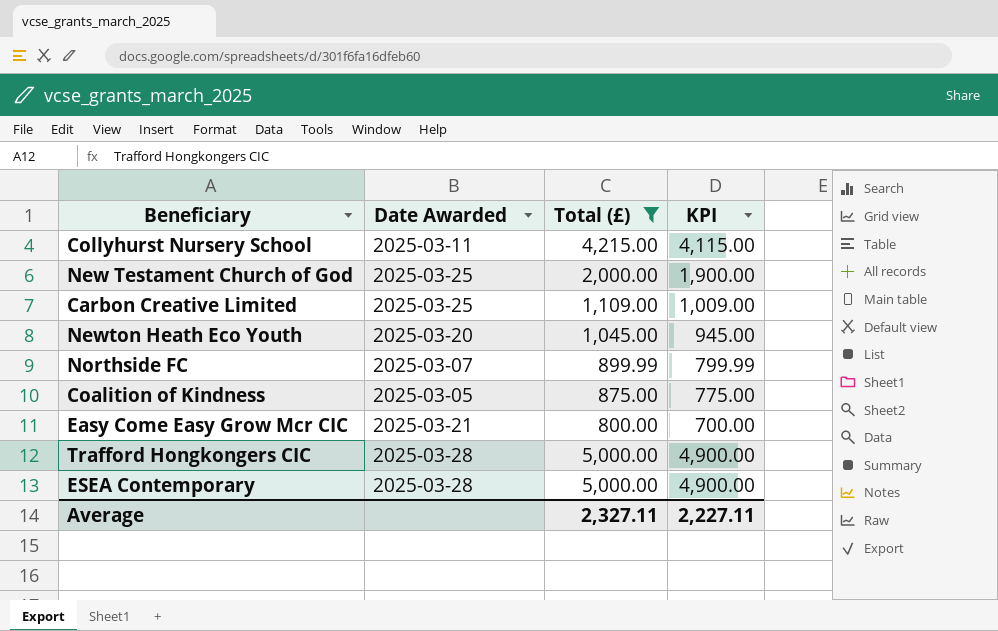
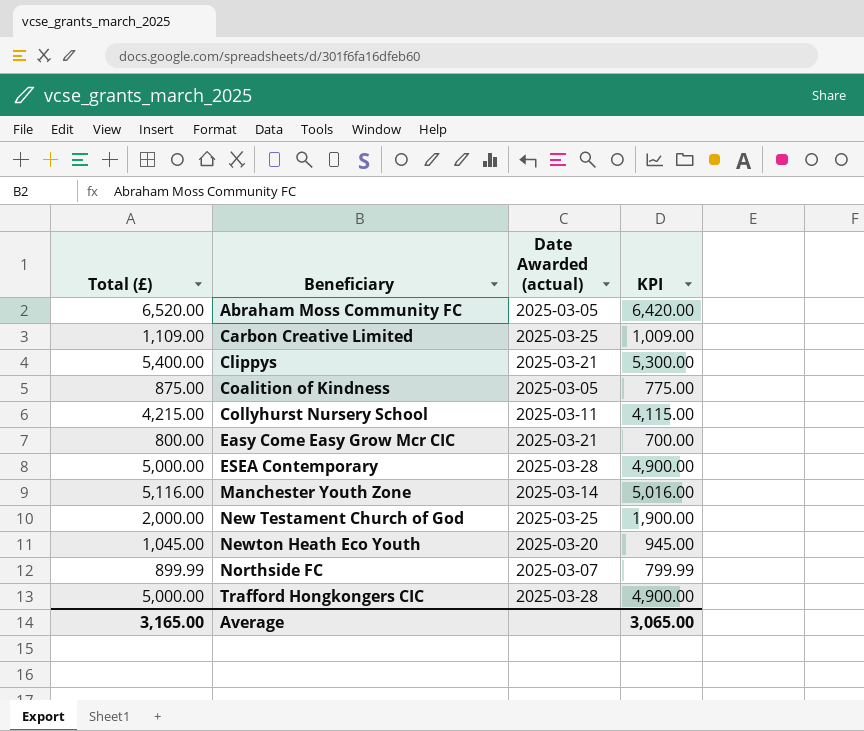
filter: Total (£) <= 5,000.00 -> none
row order: none -> Beneficiary ascending
column Total (£) | position: 3 -> 1
column name: Date Awarded -> Date Awarded (actual)
Average | Total (£): 2,327.11 -> 3,165.00
Average | KPI: 2,227.11 -> 3,065.00

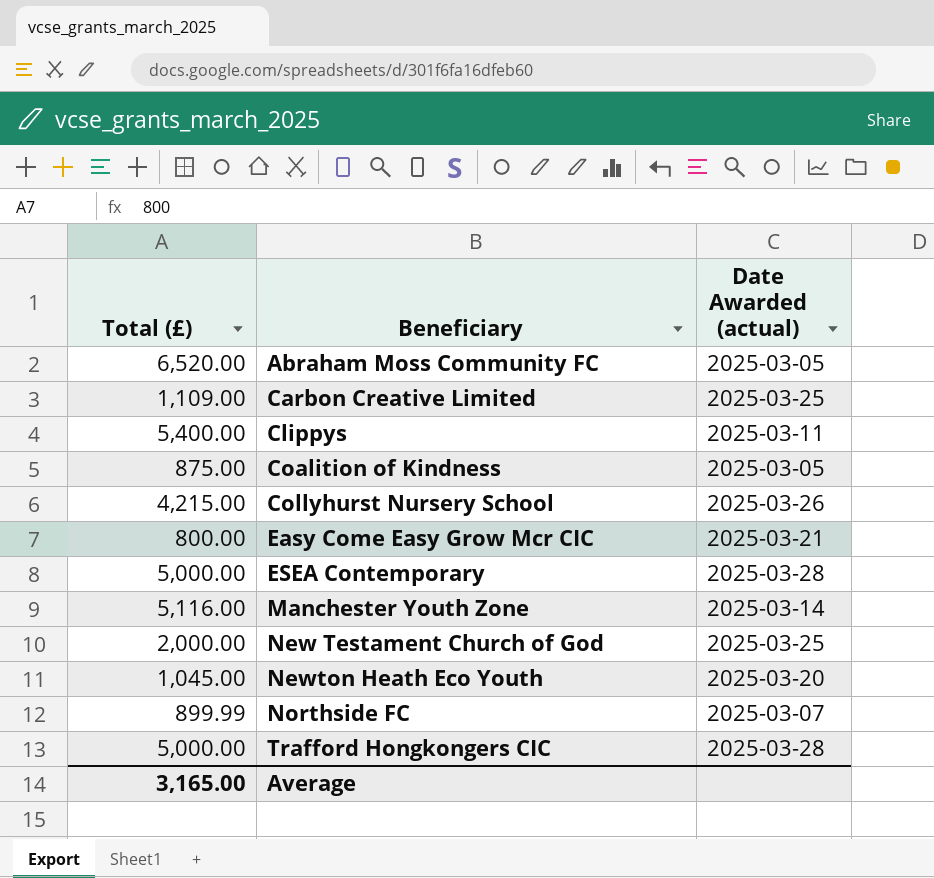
column KPI | formula: [Total (£)] - 100 -> none
Clippys | Date Awarded (actual): 2025-03-21 -> 2025-03-11
Collyhurst Nursery School | Date Awarded (actual): 2025-03-11 -> 2025-03-26

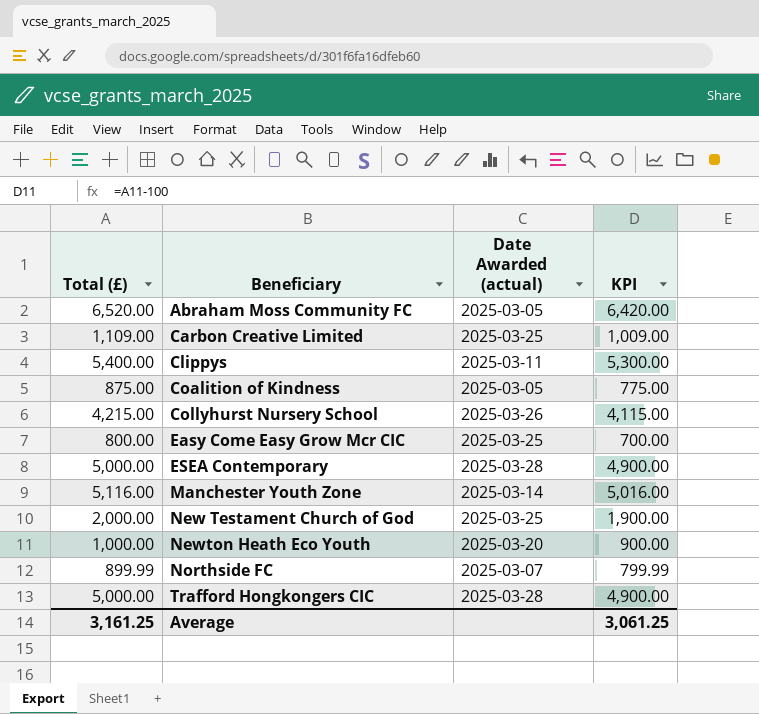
column KPI | formula: none -> [Total (£)] - 100
Easy Come Easy Grow Mcr CIC | Date Awarded (actual): 2025-03-21 -> 2025-03-25
Newton Heath Eco Youth | Total (£): 1,045.00 -> 1,000.00
Average | Total (£): 3,165.00 -> 3,161.25

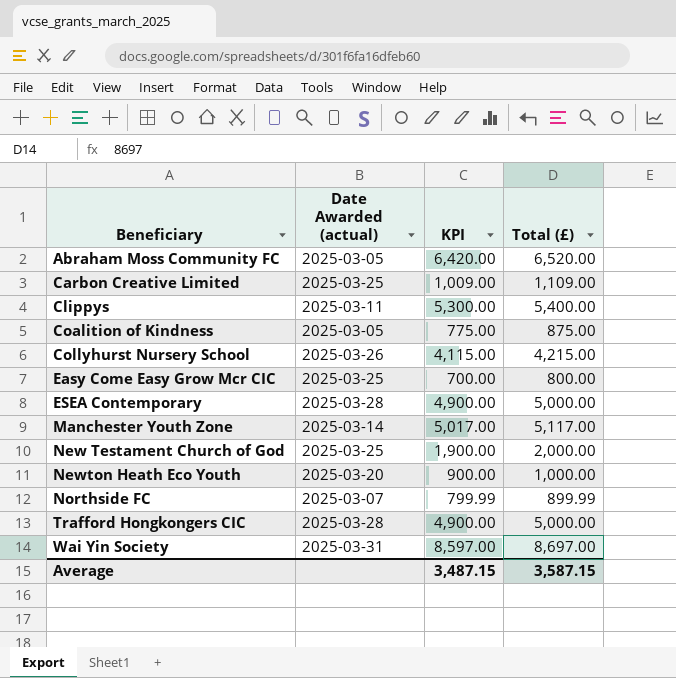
column Total (£) | position: 1 -> 4
Manchester Youth Zone | KPI: 5,016.00 -> 5,017.00
Manchester Youth Zone | Total (£): 5,116.00 -> 5,117.00
row Wai Yin Society: none -> 2025-03-31 | 8,597.00 | 8,697.00
Average | KPI: 3,061.25 -> 3,487.15
Average | Total (£): 3,161.25 -> 3,587.15

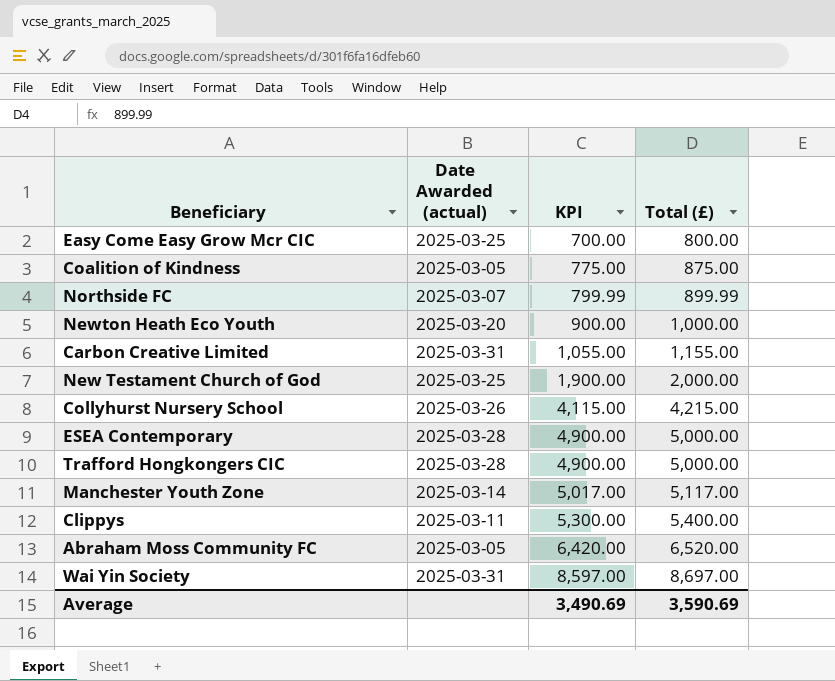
row order: Beneficiary ascending -> KPI ascending
Carbon Creative Limited | Date Awarded (actual): 2025-03-25 -> 2025-03-31
Carbon Creative Limited | KPI: 1,009.00 -> 1,055.00
Carbon Creative Limited | Total (£): 1,109.00 -> 1,155.00
Average | KPI: 3,487.15 -> 3,490.69
Average | Total (£): 3,587.15 -> 3,590.69

